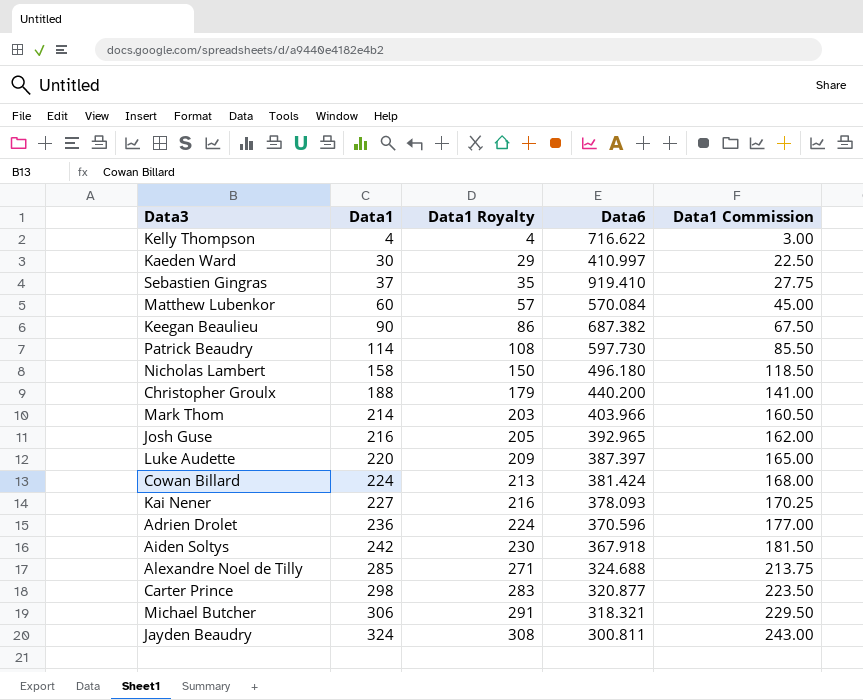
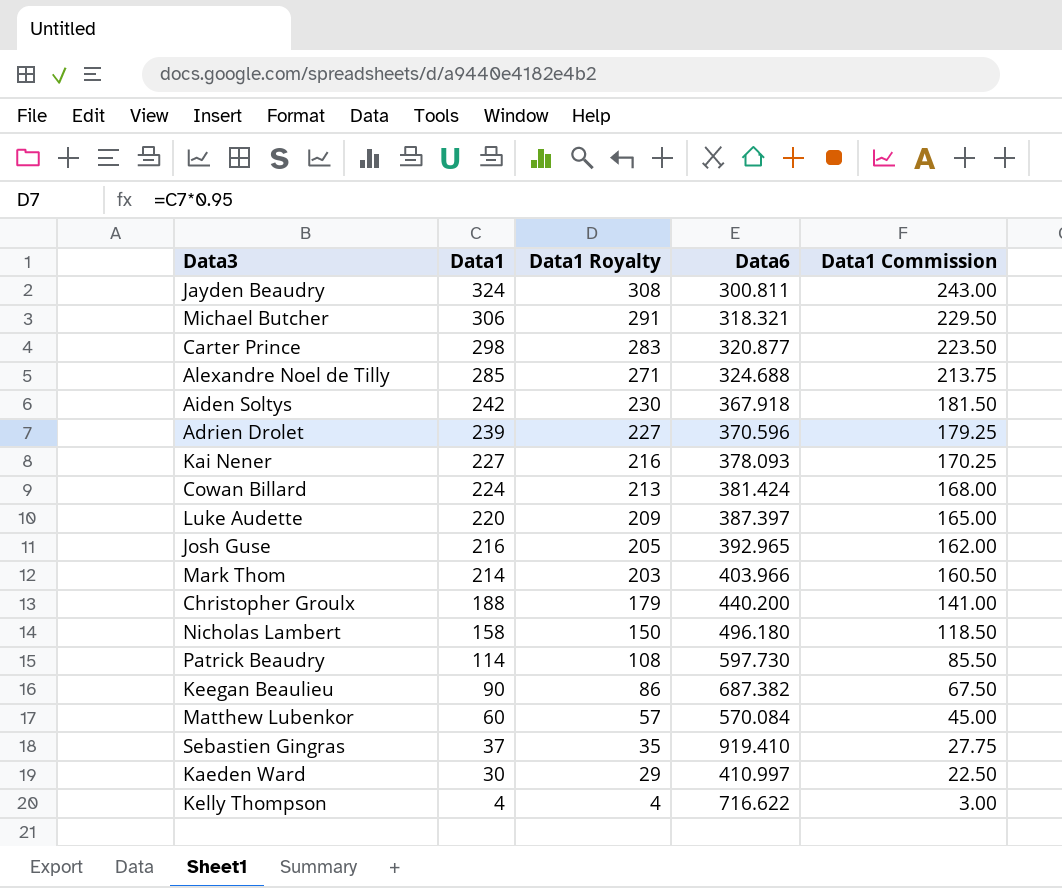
row order: Data1 ascending -> Data1 descending
Adrien Drolet | Data1: 236 -> 239
Adrien Drolet | Data1 Royalty: 224 -> 227
Adrien Drolet | Data1 Commission: 177.00 -> 179.25

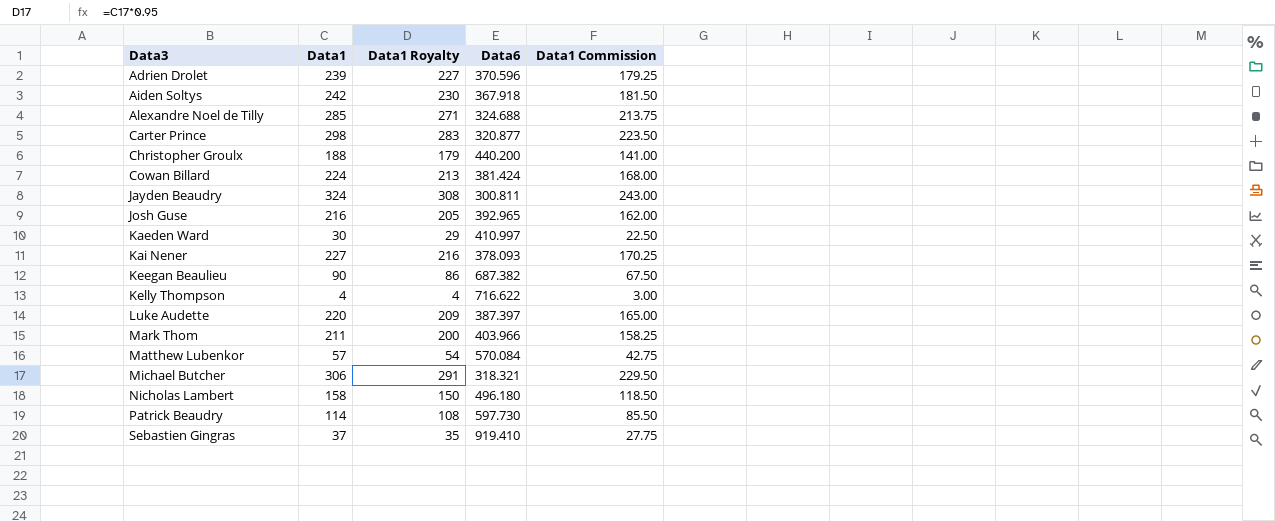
row order: Data1 descending -> Data3 ascending
Mark Thom | Data1: 214 -> 211
Mark Thom | Data1 Royalty: 203 -> 200
Mark Thom | Data1 Commission: 160.50 -> 158.25
Matthew Lubenkor | Data1: 60 -> 57
Matthew Lubenkor | Data1 Royalty: 57 -> 54
Matthew Lubenkor | Data1 Commission: 45.00 -> 42.75

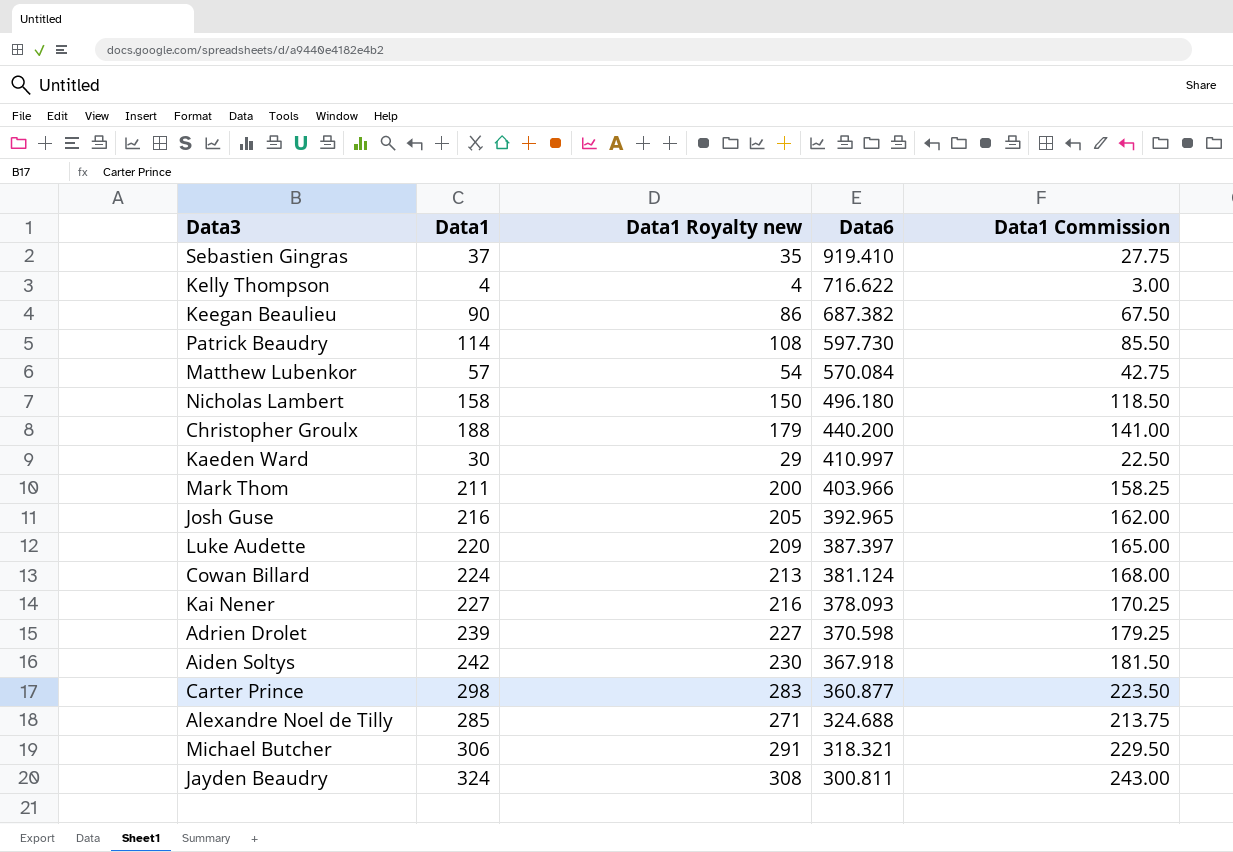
row order: Data3 ascending -> Data6 descending
column name: Data1 Royalty -> Data1 Royalty new
Cowan Billard | Data6: 381.424 -> 381.124
Adrien Drolet | Data6: 370.596 -> 370.598
Carter Prince | Data6: 320.877 -> 360.877

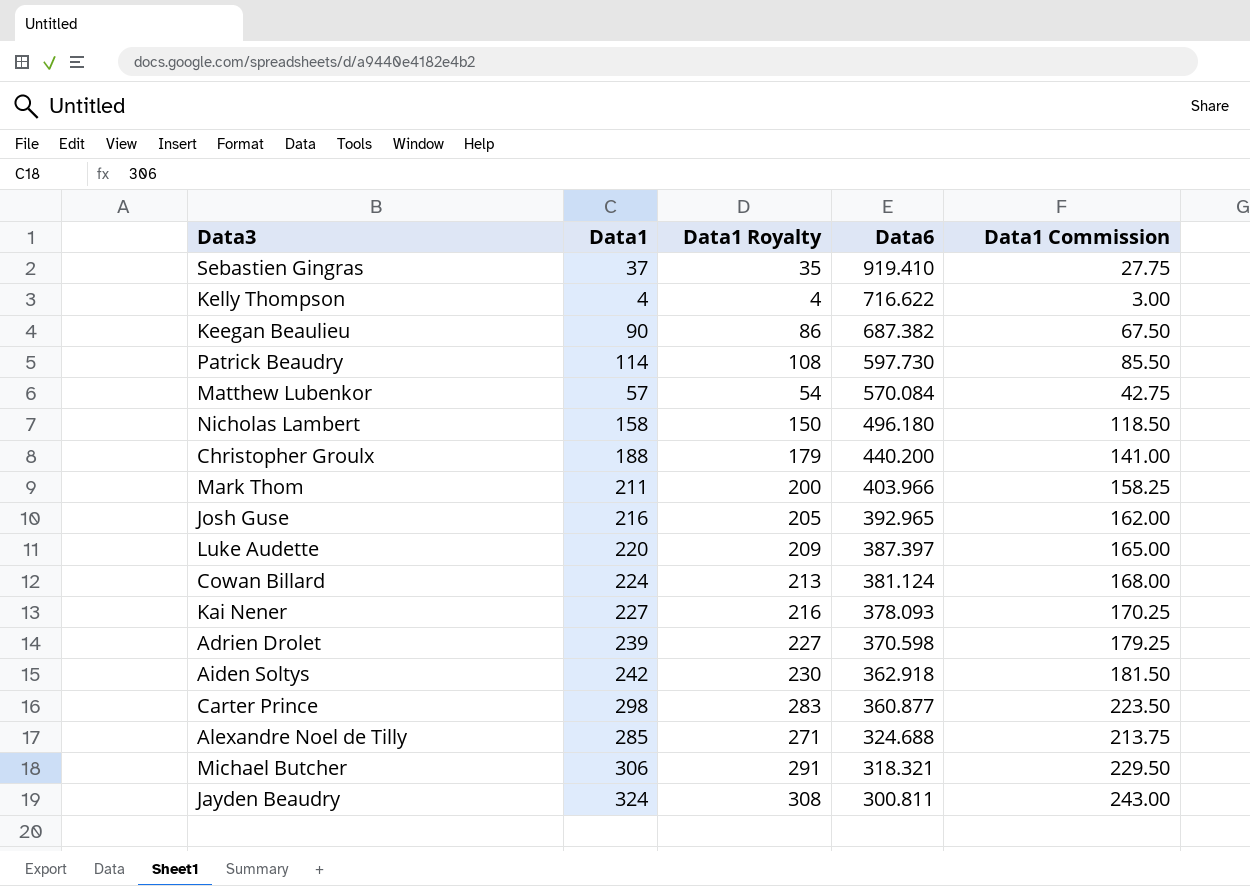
column name: Data1 Royalty new -> Data1 Royalty
row Kaeden Ward: 30 | 29 | 410.997 | 22.50 -> none
Aiden Soltys | Data6: 367.918 -> 362.918

